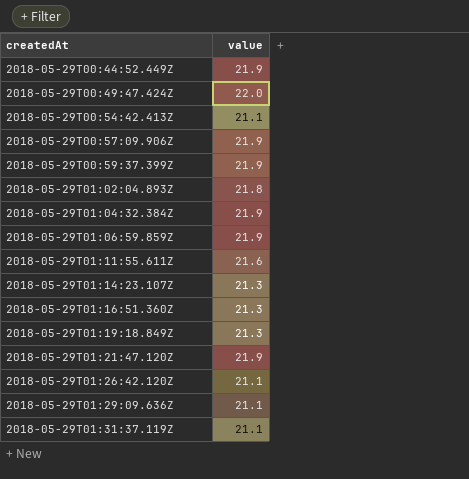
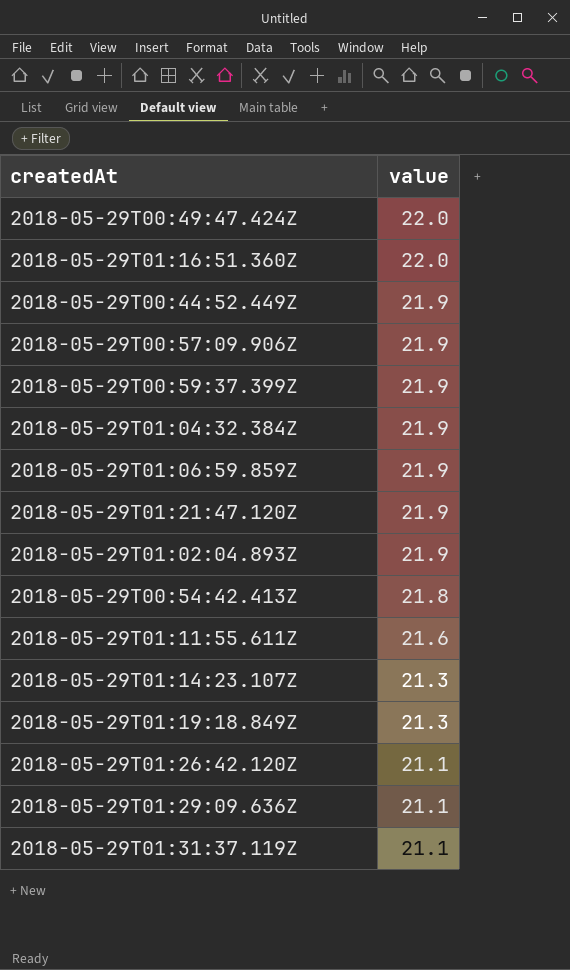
row order: createdAt ascending -> value descending
2018-05-29T01:16:51.360Z | value: 21.3 -> 22.0
2018-05-29T01:02:04.893Z | value: 21.8 -> 21.9
2018-05-29T00:54:42.413Z | value: 21.1 -> 21.8

